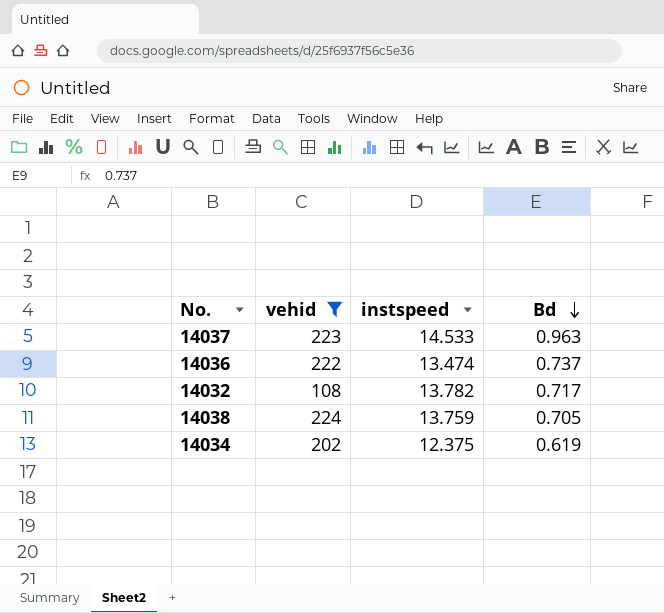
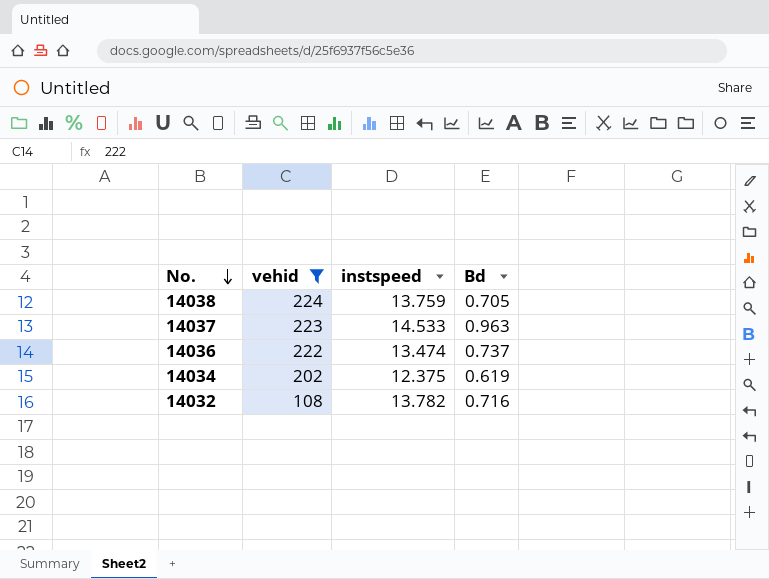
row order: Bd descending -> No. descending
14032 | Bd: 0.717 -> 0.716

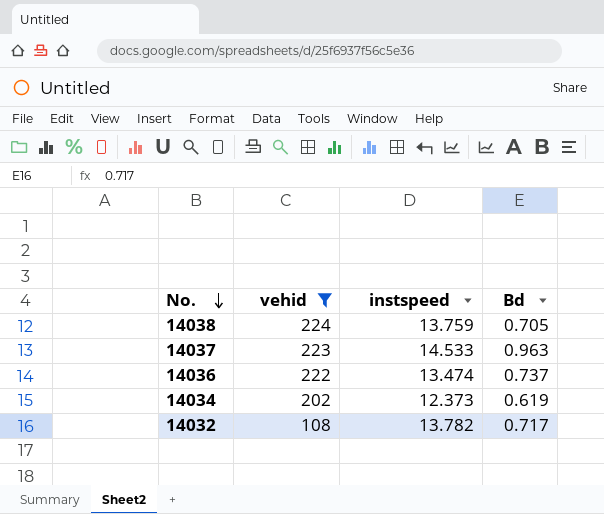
14034 | instspeed: 12.375 -> 12.373
14032 | Bd: 0.716 -> 0.717

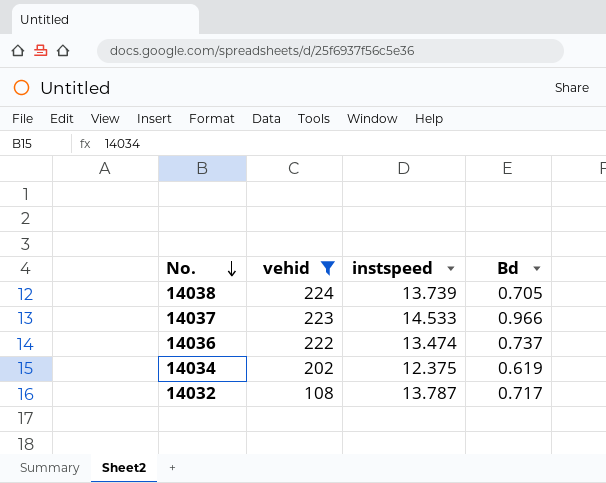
14038 | instspeed: 13.759 -> 13.739
14037 | Bd: 0.963 -> 0.966
14034 | instspeed: 12.373 -> 12.375
14032 | instspeed: 13.782 -> 13.787

